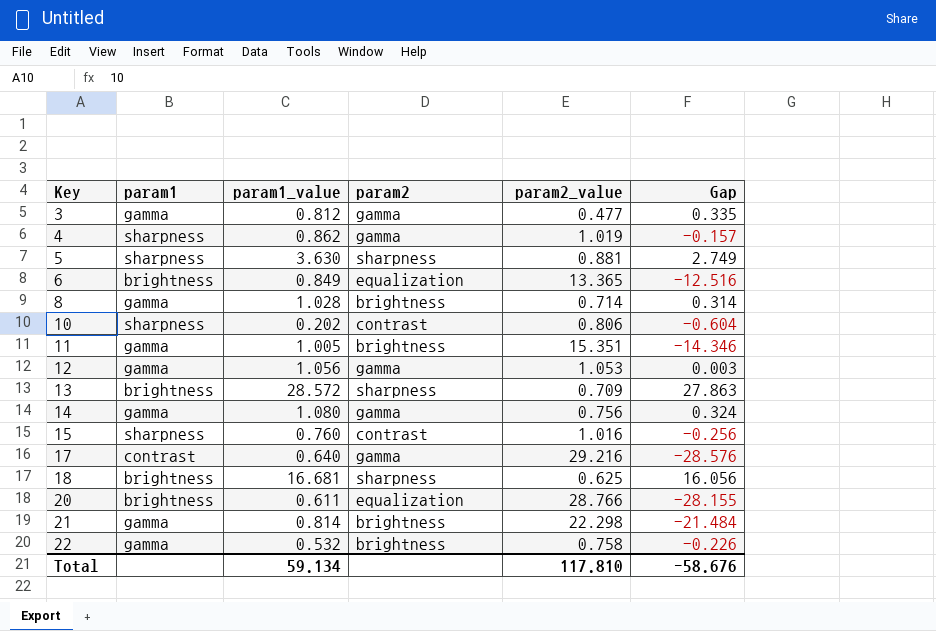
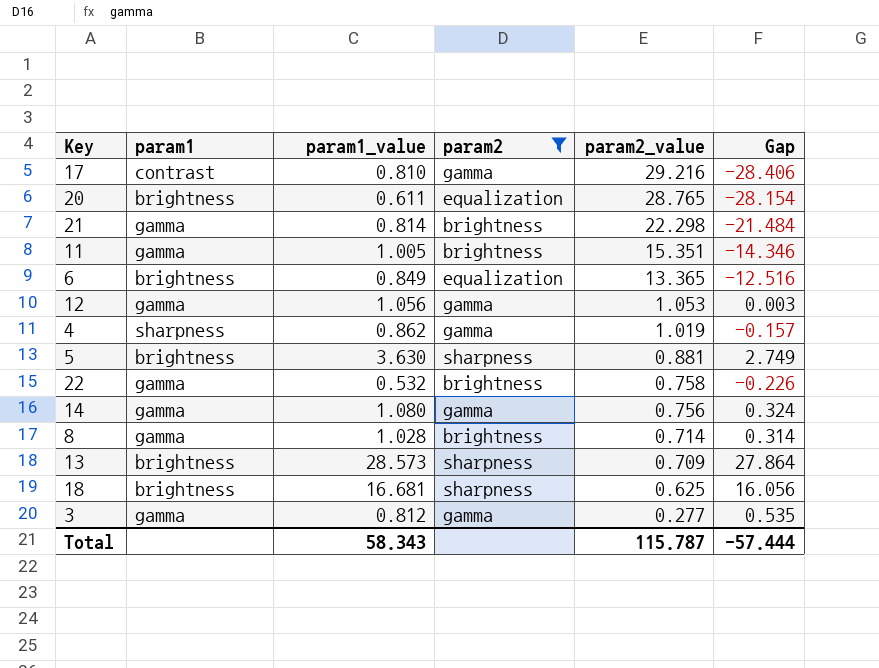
filter: none -> param2 != contrast
row order: Key ascending -> param2_value descending
17 | param1_value: 0.640 -> 0.810
17 | Gap: -28.576 -> -28.406
20 | param2_value: 28.766 -> 28.765
20 | Gap: -28.155 -> -28.154
5 | param1: sharpness -> brightness
13 | param1_value: 28.572 -> 28.573
13 | Gap: 27.863 -> 27.864
3 | param2_value: 0.477 -> 0.277
3 | Gap: 0.335 -> 0.535
Total | param1_value: 59.134 -> 58.343
Total | param2_value: 117.810 -> 115.787
Total | Gap: -58.676 -> -57.444

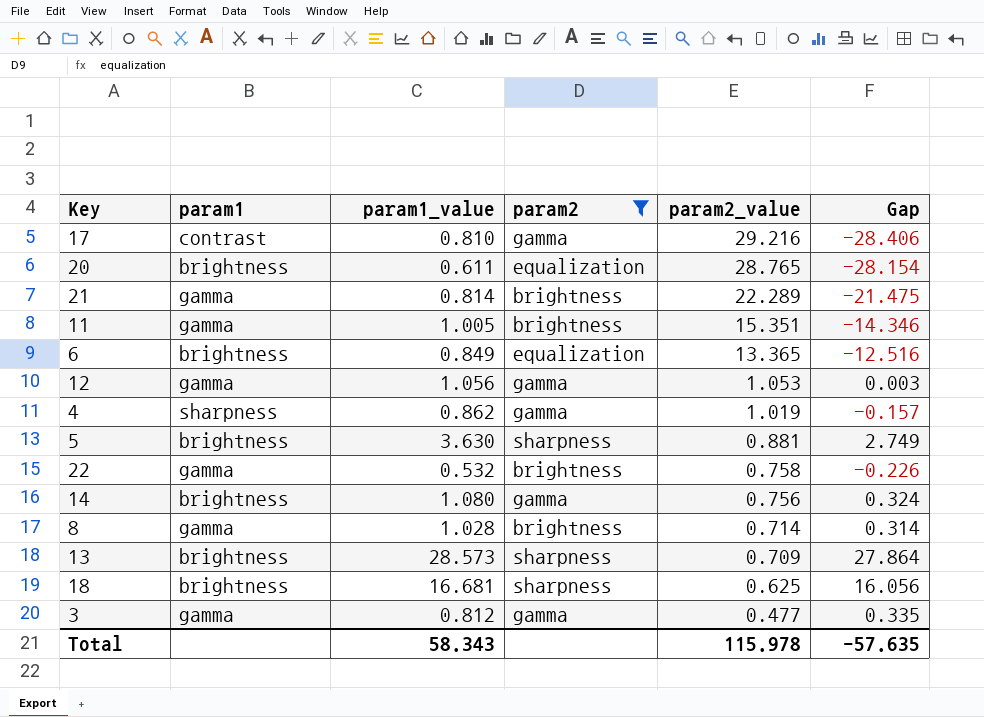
21 | param2_value: 22.298 -> 22.289
21 | Gap: -21.484 -> -21.475
14 | param1: gamma -> brightness
3 | param2_value: 0.277 -> 0.477
3 | Gap: 0.535 -> 0.335
Total | param2_value: 115.787 -> 115.978
Total | Gap: -57.444 -> -57.635

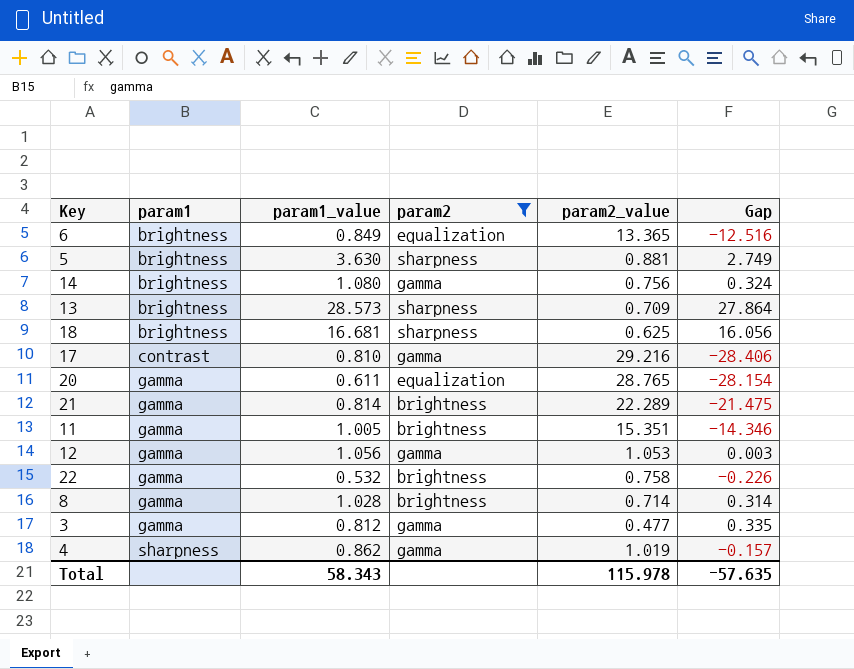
row order: param2_value descending -> param1 ascending
20 | param1: brightness -> gamma

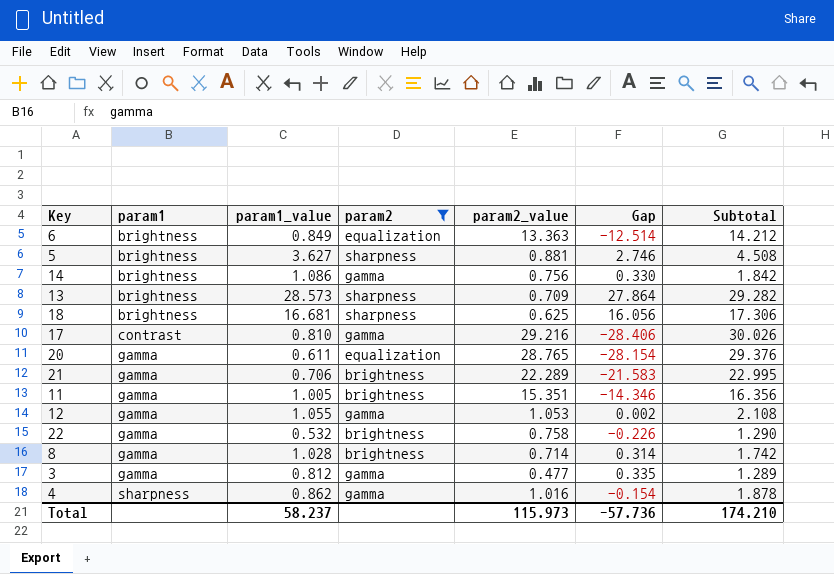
column Subtotal | formula: none -> [param1_value] + [param2_value]
6 | param2_value: 13.365 -> 13.363
6 | Gap: -12.516 -> -12.514
5 | param1_value: 3.630 -> 3.627
5 | Gap: 2.749 -> 2.746
14 | param1_value: 1.080 -> 1.086
14 | Gap: 0.324 -> 0.330
21 | param1_value: 0.814 -> 0.706
21 | Gap: -21.475 -> -21.583
12 | param1_value: 1.056 -> 1.055
12 | Gap: 0.003 -> 0.002
4 | param2_value: 1.019 -> 1.016
4 | Gap: -0.157 -> -0.154
Total | param1_value: 58.343 -> 58.237
Total | param2_value: 115.978 -> 115.973
Total | Gap: -57.635 -> -57.736

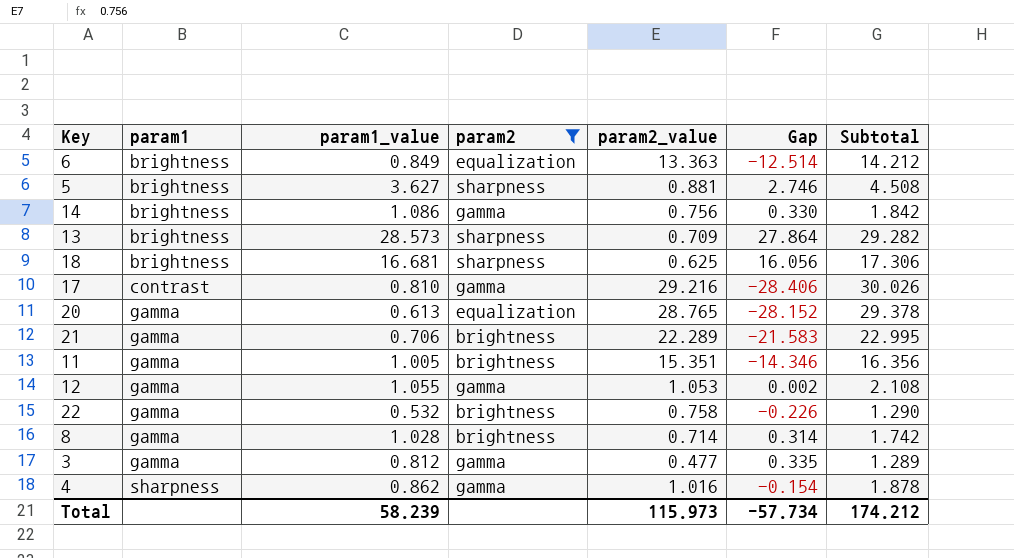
20 | param1_value: 0.611 -> 0.613
20 | Gap: -28.154 -> -28.152
20 | Subtotal: 29.376 -> 29.378
Total | param1_value: 58.237 -> 58.239
Total | Gap: -57.736 -> -57.734
Total | Subtotal: 174.210 -> 174.212

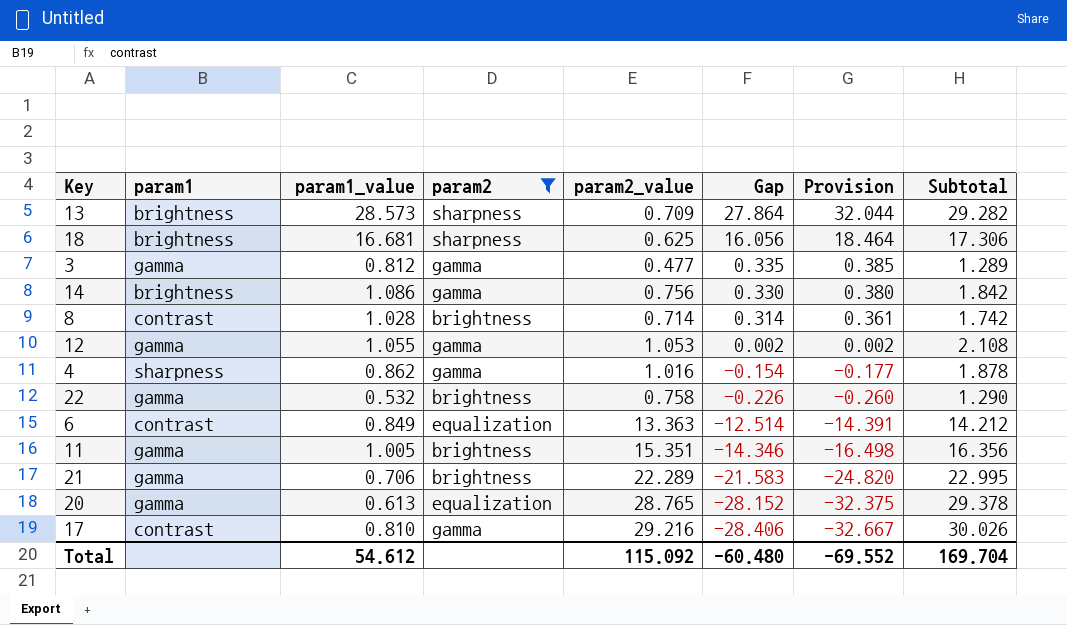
row order: param1 ascending -> Gap descending
column Provision | formula: none -> [Gap] * 1.15
row 5: brightness | 3.627 | sharpness | 0.881 | 2.746 | 4.508 -> none
8 | param1: gamma -> contrast
6 | param1: brightness -> contrast
Total | param1_value: 58.239 -> 54.612
Total | param2_value: 115.973 -> 115.092
Total | Gap: -57.734 -> -60.480
Total | Subtotal: 174.212 -> 169.704

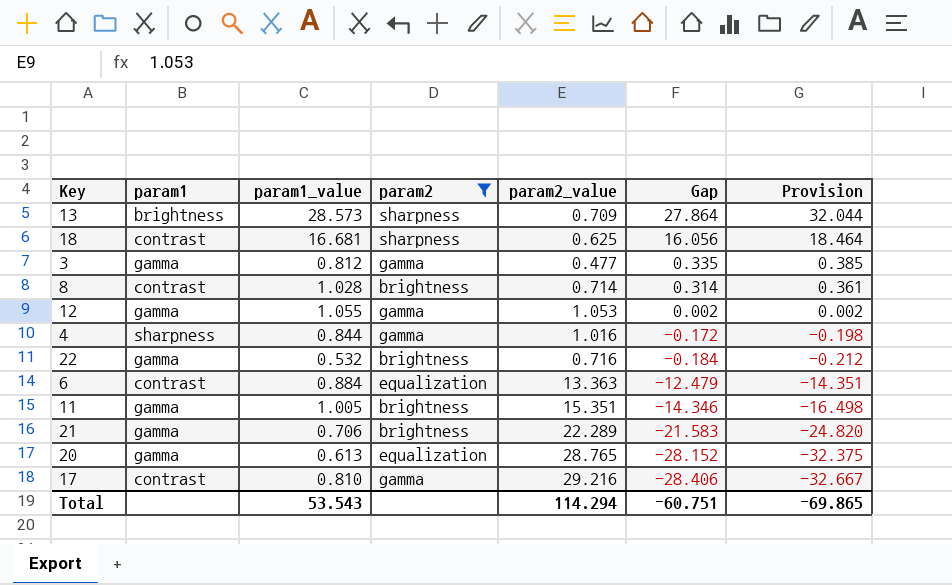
column Subtotal | formula: [param1_value] + [param2_value] -> none
row 14: brightness | 1.086 | gamma | 0.756 | 0.330 | 0.380 | 1.842 -> none
18 | param1: brightness -> contrast
4 | param1_value: 0.862 -> 0.844
4 | Gap: -0.154 -> -0.172
4 | Provision: -0.177 -> -0.198
22 | param2_value: 0.758 -> 0.716
22 | Gap: -0.226 -> -0.184
22 | Provision: -0.260 -> -0.212
6 | param1_value: 0.849 -> 0.884
6 | Gap: -12.514 -> -12.479
6 | Provision: -14.391 -> -14.351
Total | param1_value: 54.612 -> 53.543
Total | param2_value: 115.092 -> 114.294
Total | Gap: -60.480 -> -60.751
Total | Provision: -69.552 -> -69.865

